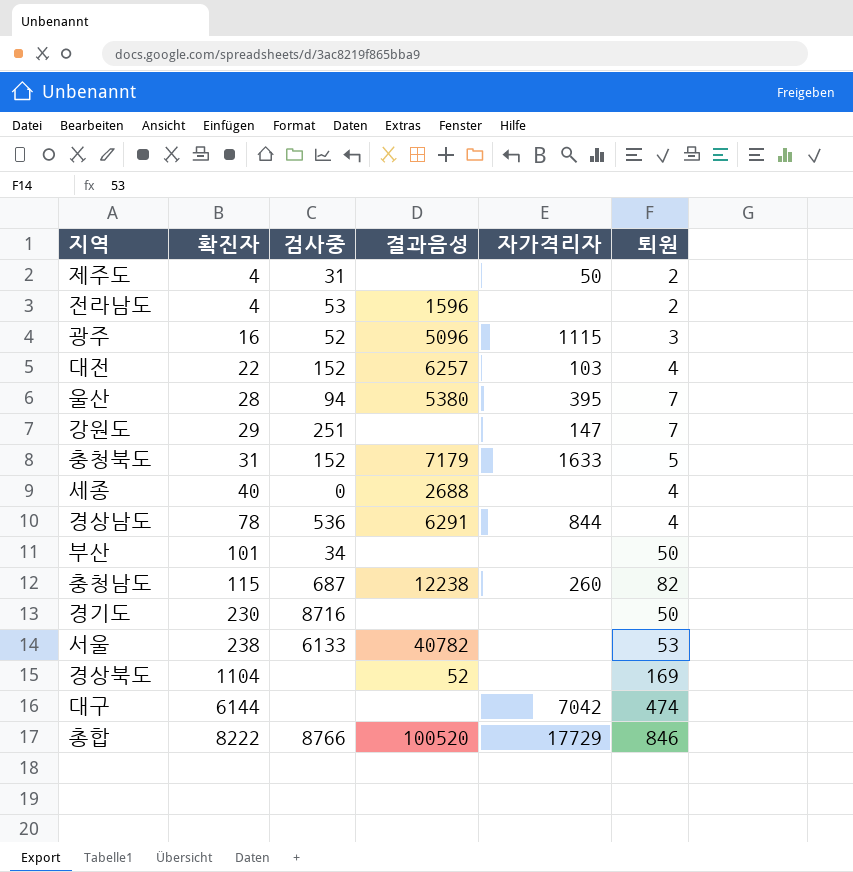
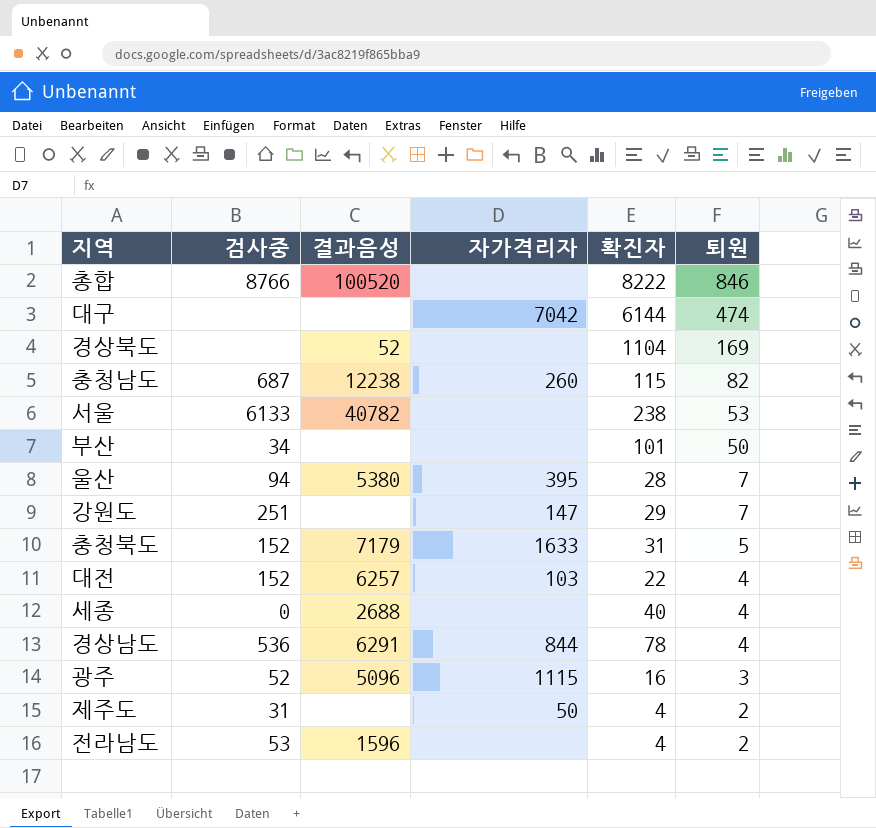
row order: 확진자 ascending -> 퇴원 descending
column 확진자 | position: 2 -> 5
row 경기도: 230 | 8716 | none | none | 50 -> none
총합 | 자가격리자: 17729 -> none

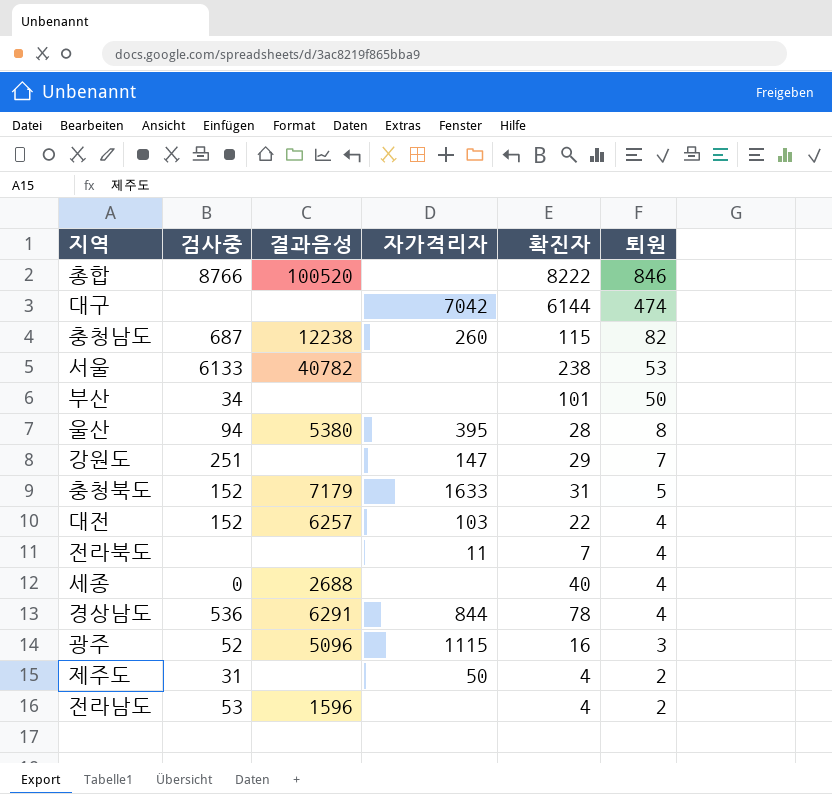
row 경상북도: none | 52 | none | 1104 | 169 -> none
울산 | 퇴원: 7 -> 8
row 전라북도: none -> none | none | 11 | 7 | 4

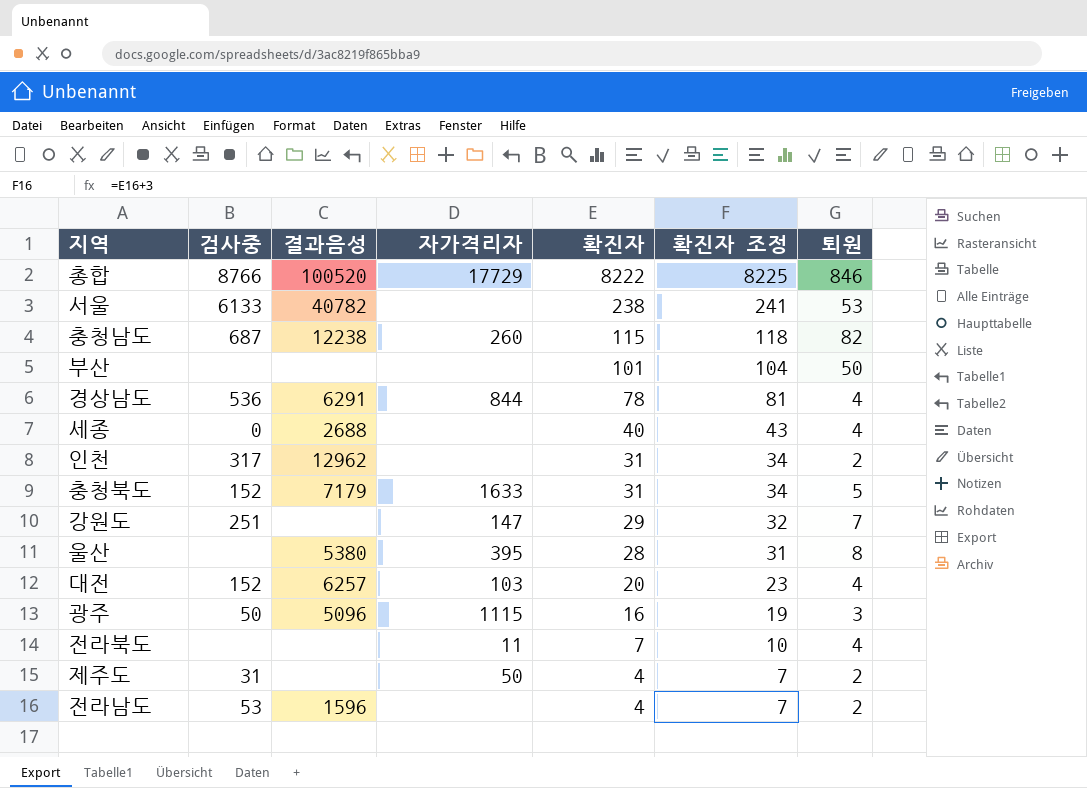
row order: 퇴원 descending -> 확진자 descending
column 확진자 조정 | formula: none -> [확진자] + 3
row 대구: none | none | 7042 | 6144 | 474 -> none
총합 | 자가격리자: none -> 17729
부산 | 검사중: 34 -> none
row 인천: none -> 317 | 12962 | none | 31 | 34 | 2
울산 | 검사중: 94 -> none
대전 | 확진자: 22 -> 20
광주 | 검사중: 52 -> 50

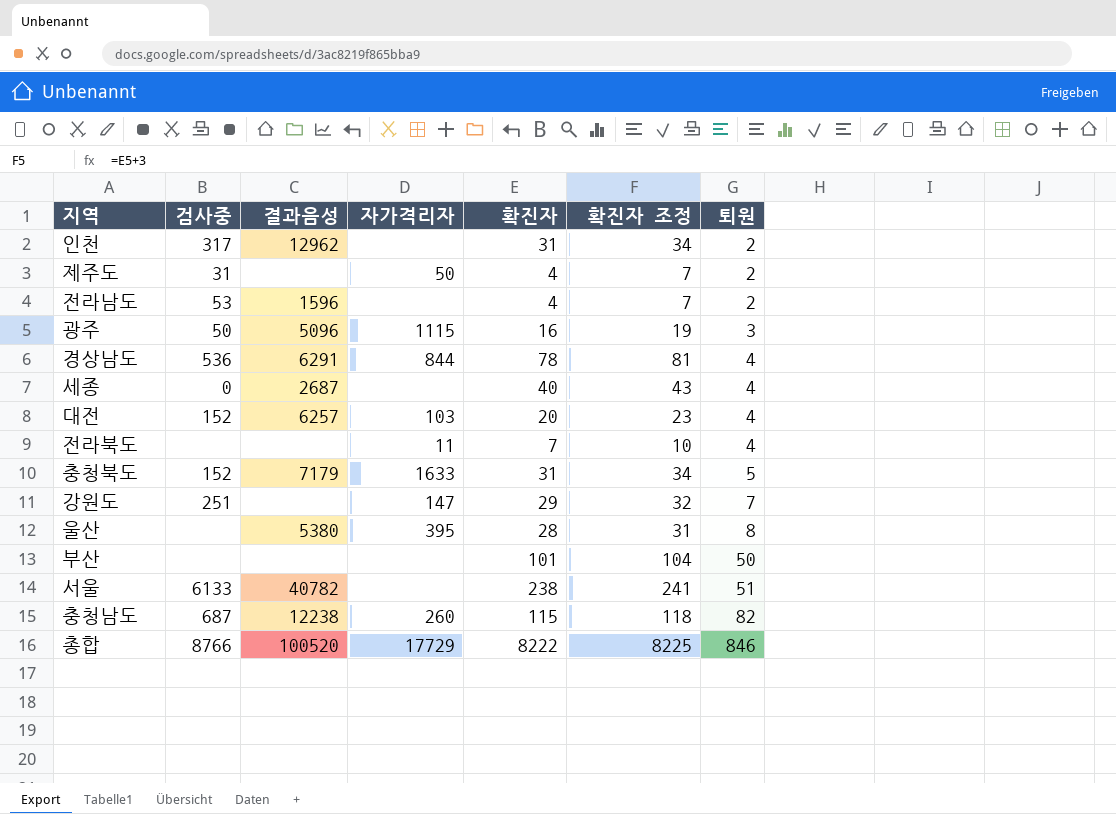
row order: 확진자 descending -> 퇴원 ascending
세종 | 결과음성: 2688 -> 2687
서울 | 퇴원: 53 -> 51

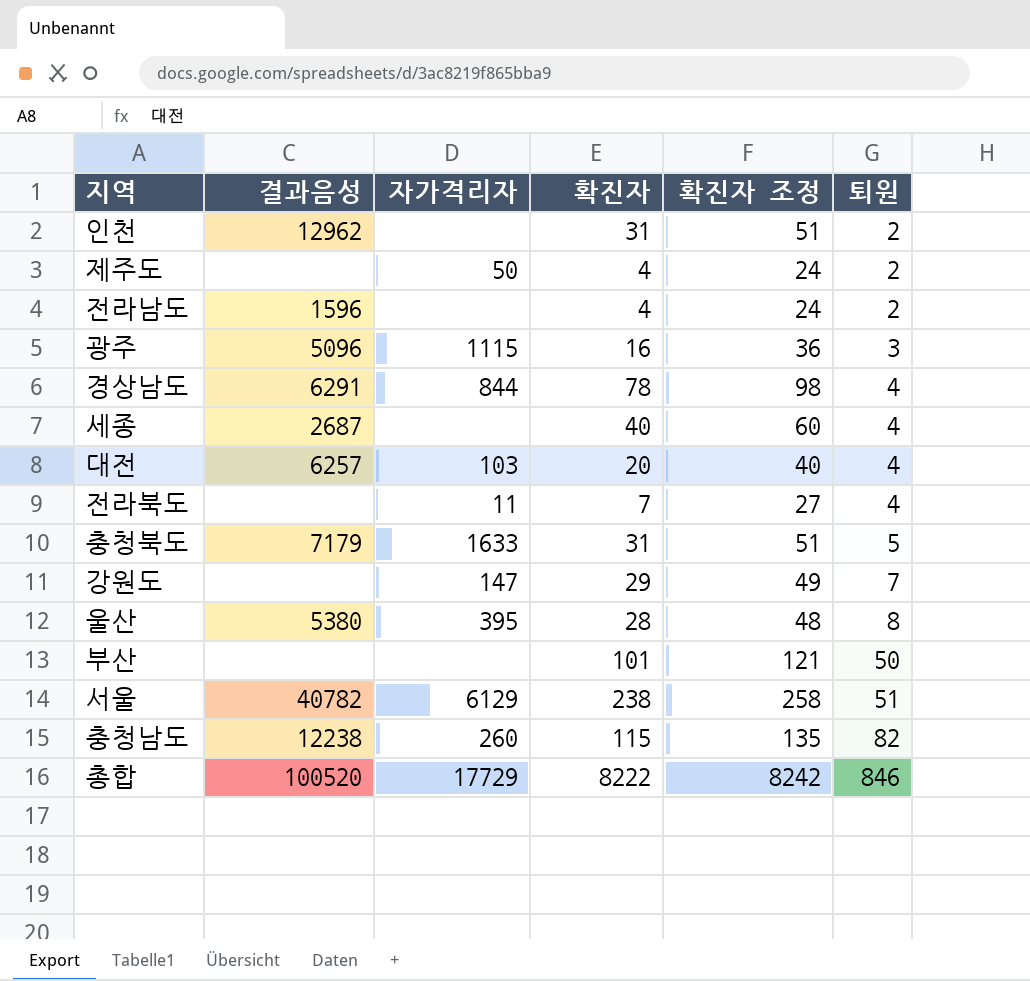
column 검사중 | position: 2 -> none
column 확진자 조정 | formula: [확진자] + 3 -> [확진자] + 20
서울 | 자가격리자: none -> 6129

